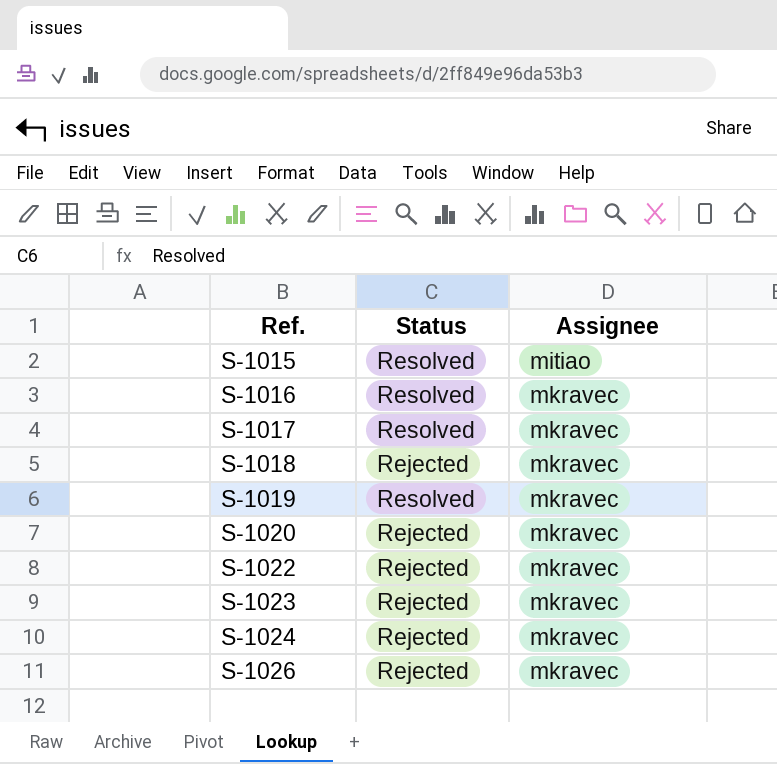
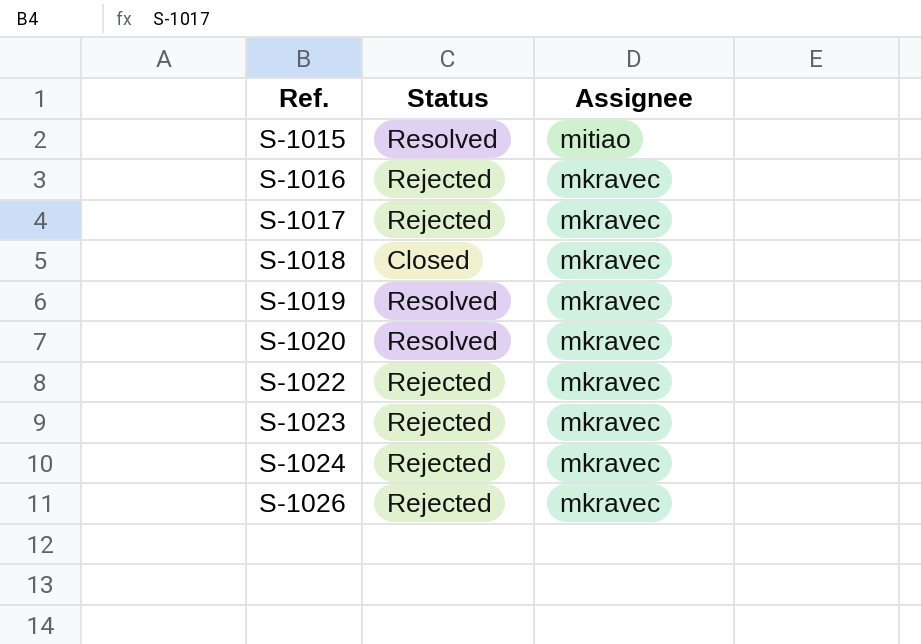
S-1016 | Status: Resolved -> Rejected
S-1017 | Status: Resolved -> Rejected
S-1018 | Status: Rejected -> Closed
S-1020 | Status: Rejected -> Resolved

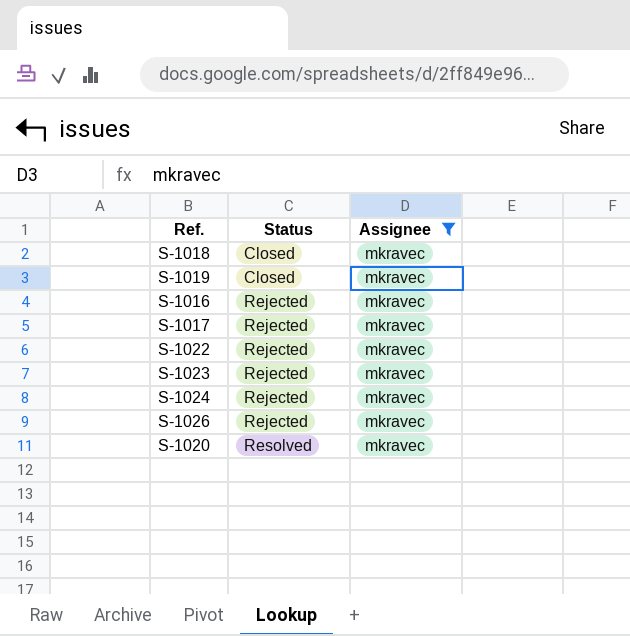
filter: none -> Assignee = mkravec
row order: Ref. ascending -> Status ascending
S-1019 | Status: Resolved -> Closed

